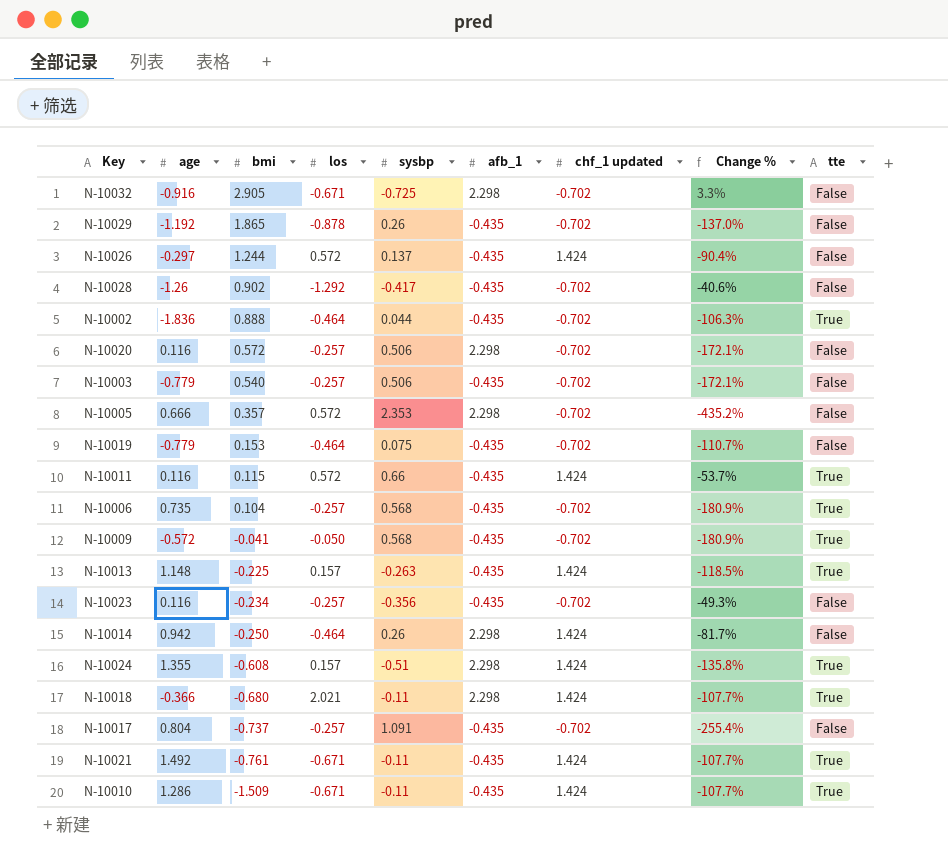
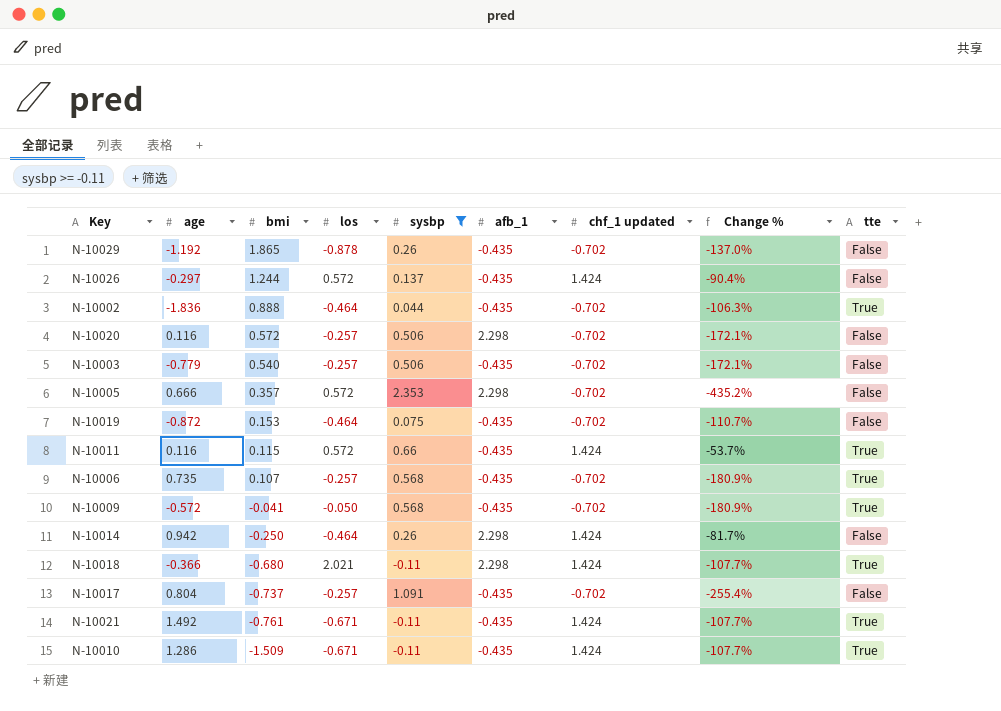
filter: none -> sysbp >= -0.11
N-10019 | age: -0.779 -> -0.872
N-10006 | bmi: 0.104 -> 0.107

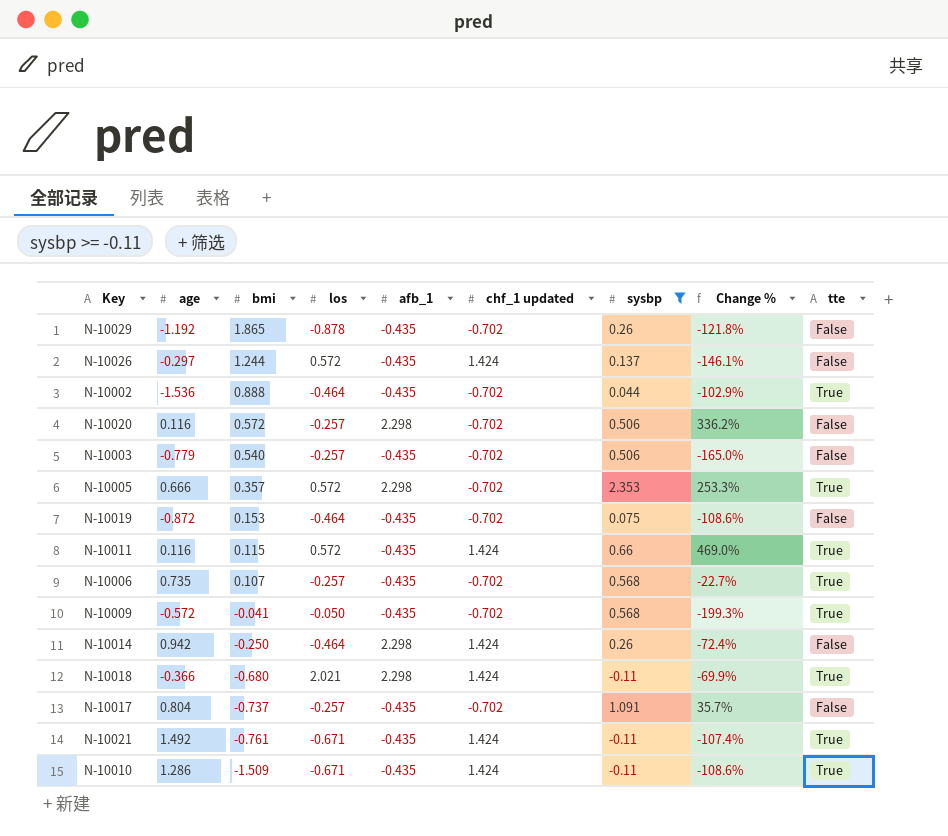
column sysbp | position: 5 -> 7
column Change % | formula: ([sysbp] - [chf_1 updated]) / [chf_1 updated] -> ([sysbp] - [age]) / [age]
N-10002 | age: -1.836 -> -1.536
N-10005 | tte: False -> True

